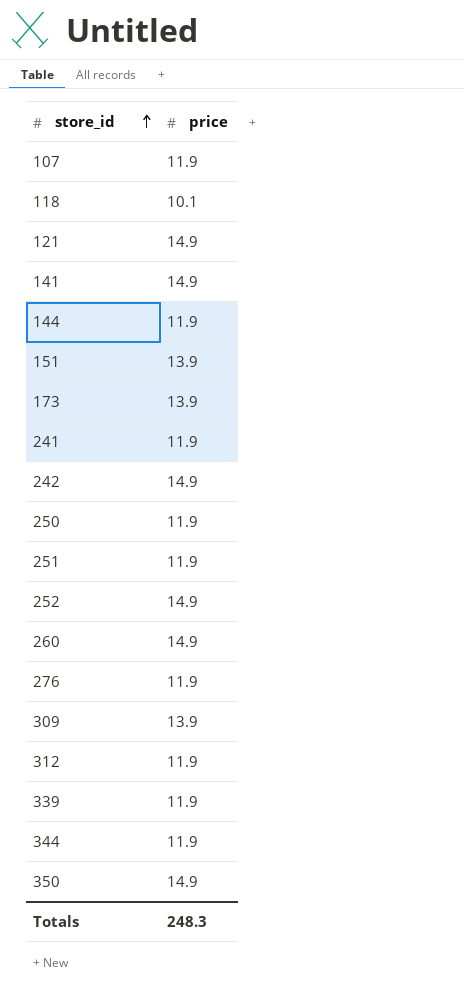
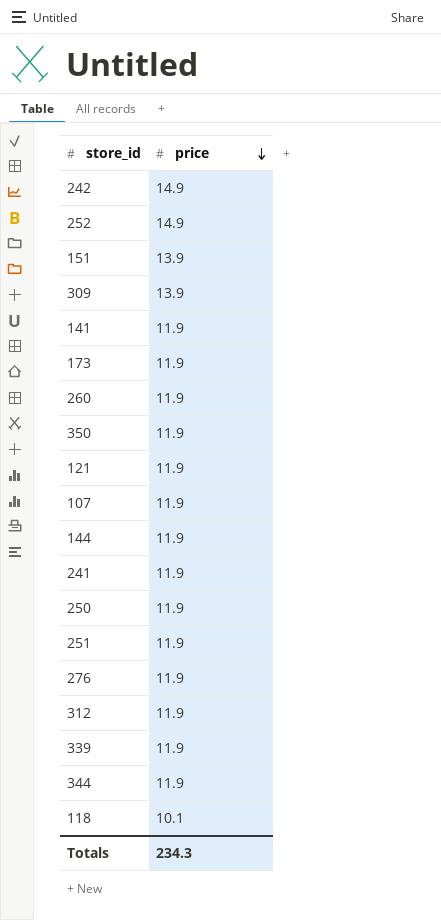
row order: store_id ascending -> price descending
141 | price: 14.9 -> 11.9
173 | price: 13.9 -> 11.9
260 | price: 14.9 -> 11.9
350 | price: 14.9 -> 11.9
121 | price: 14.9 -> 11.9
Totals | price: 248.3 -> 234.3

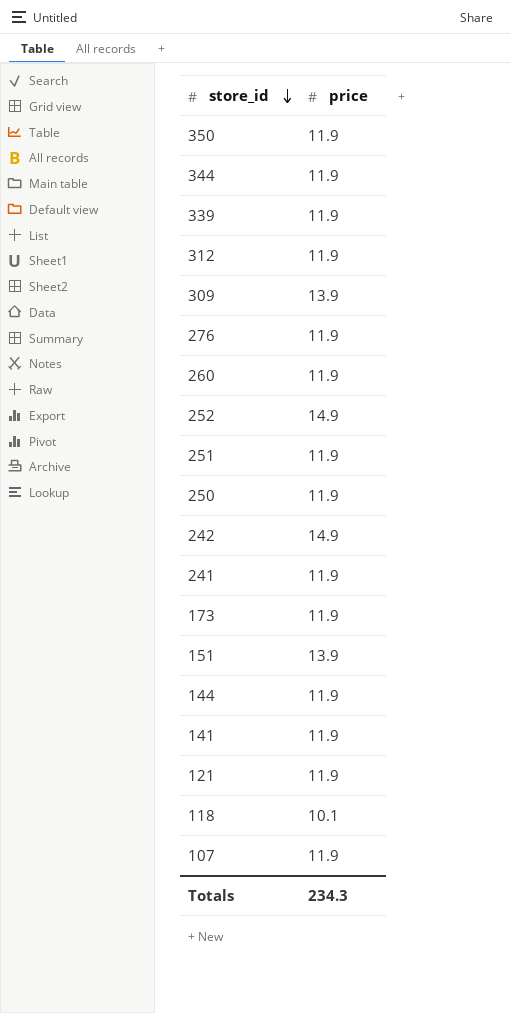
row order: price descending -> store_id descending

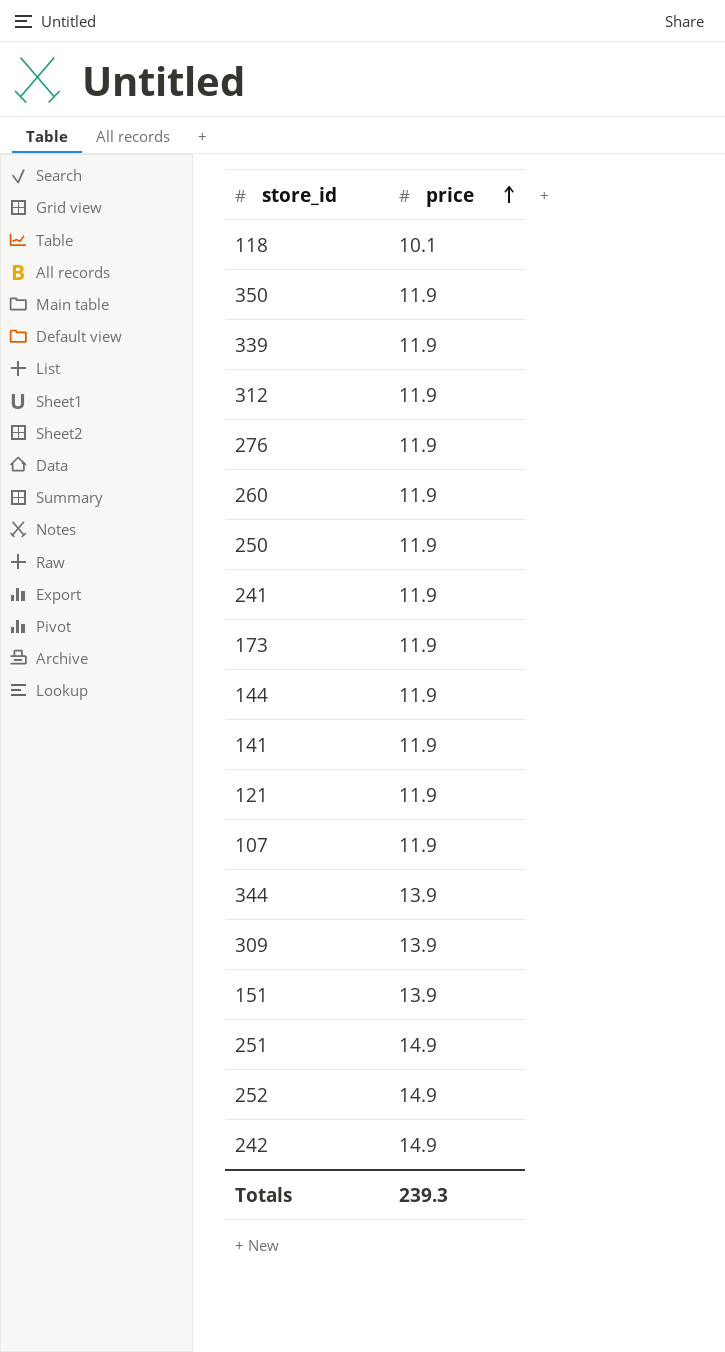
row order: store_id descending -> price ascending
344 | price: 11.9 -> 13.9
251 | price: 11.9 -> 14.9
Totals | price: 234.3 -> 239.3

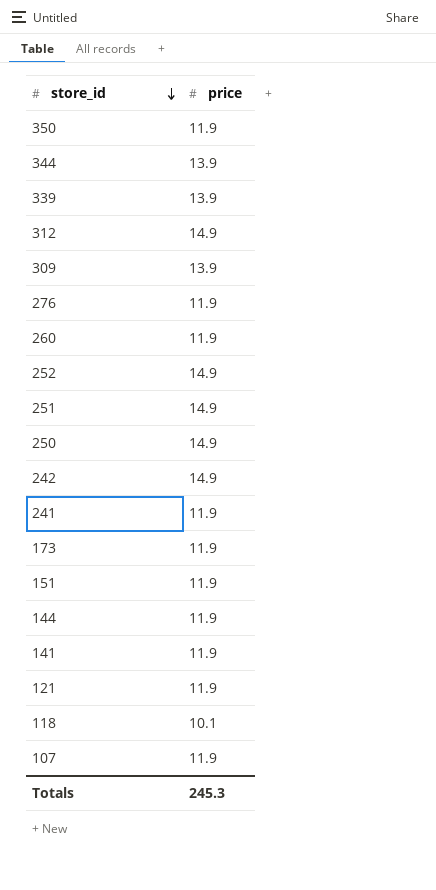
row order: price ascending -> store_id descending
339 | price: 11.9 -> 13.9
312 | price: 11.9 -> 14.9
250 | price: 11.9 -> 14.9
151 | price: 13.9 -> 11.9
Totals | price: 239.3 -> 245.3

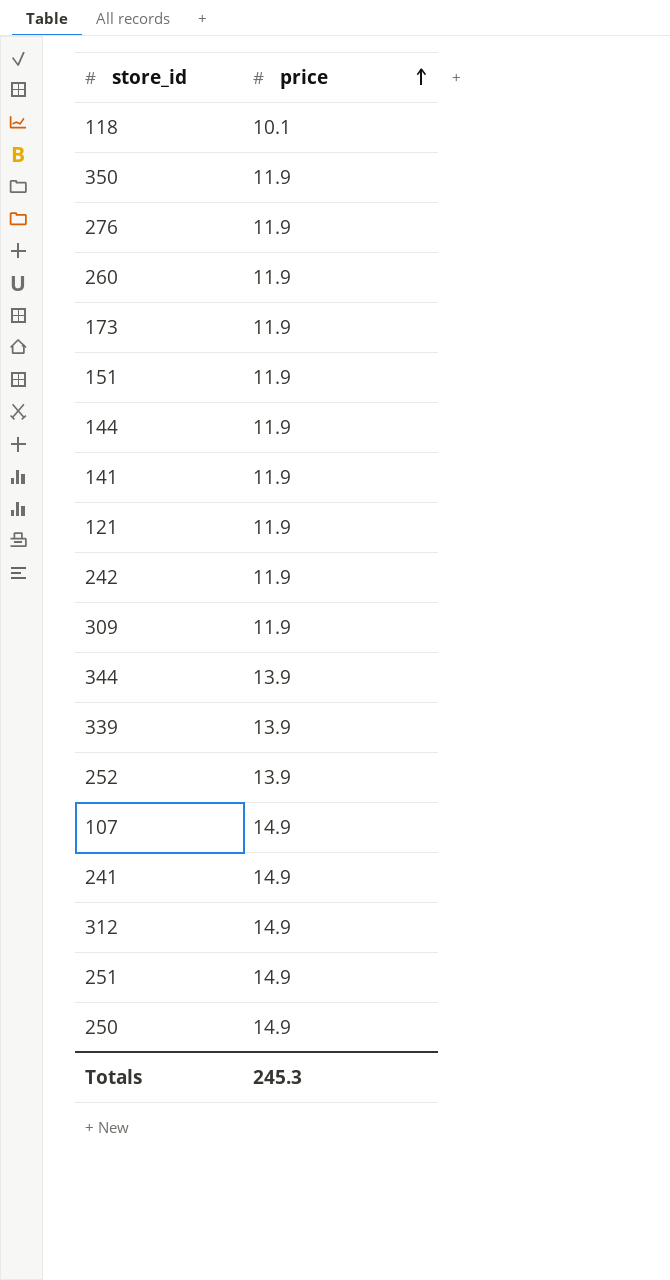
row order: store_id descending -> price ascending
242 | price: 14.9 -> 11.9
309 | price: 13.9 -> 11.9
252 | price: 14.9 -> 13.9
107 | price: 11.9 -> 14.9
241 | price: 11.9 -> 14.9

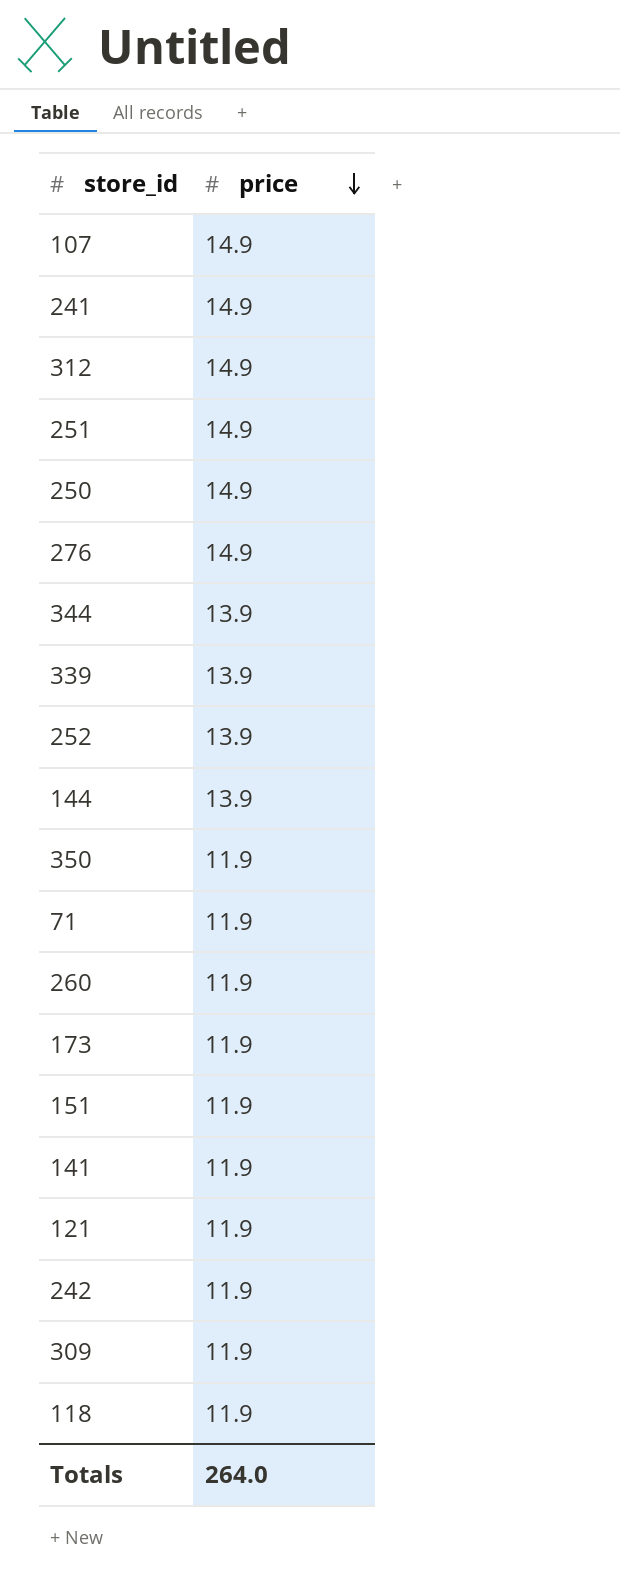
row order: price ascending -> price descending
276 | price: 11.9 -> 14.9
144 | price: 11.9 -> 13.9
row 71: none -> 11.9
118 | price: 10.1 -> 11.9
Totals | price: 245.3 -> 264.0

